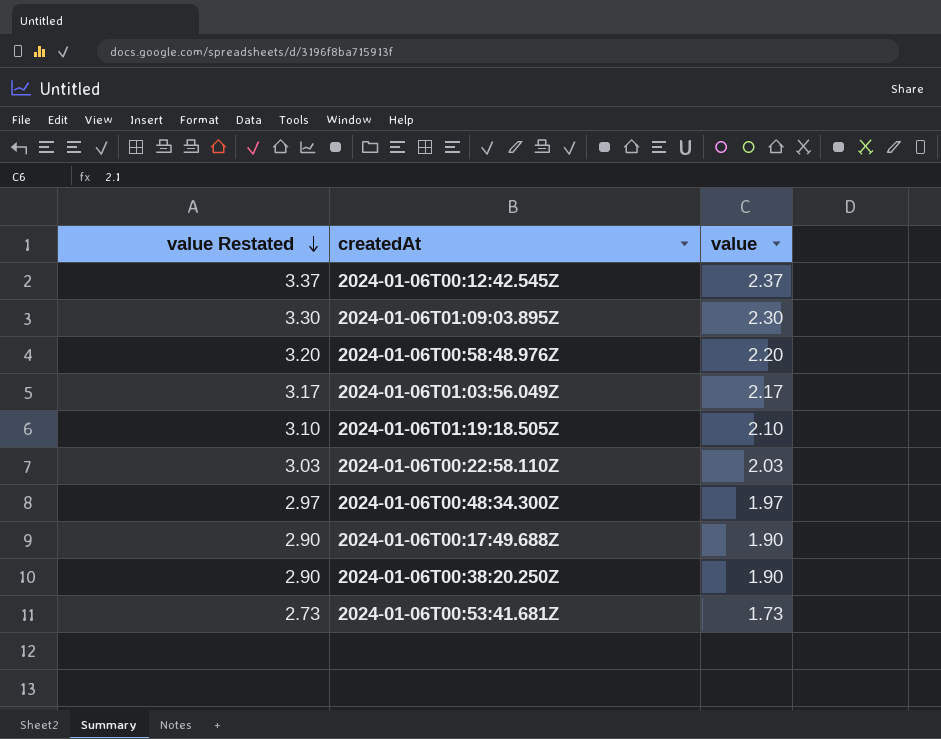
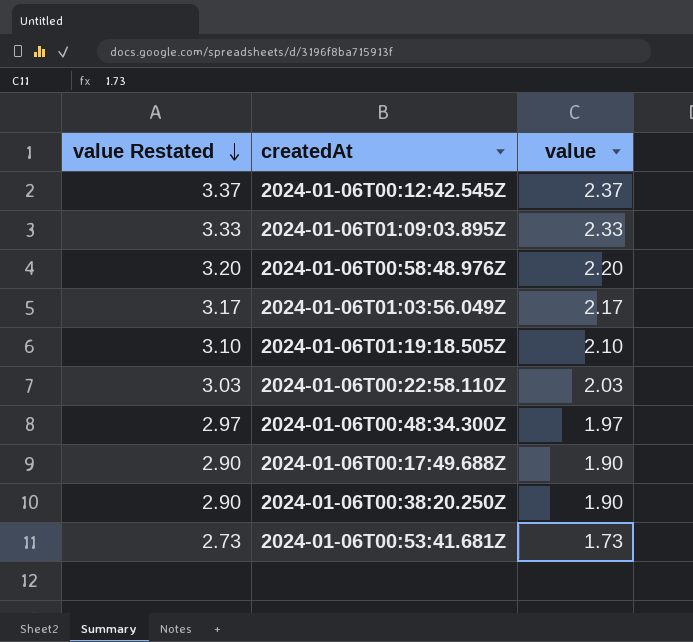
2024-01-06T01:09:03.895Z | value Restated: 3.30 -> 3.33
2024-01-06T01:09:03.895Z | value: 2.30 -> 2.33

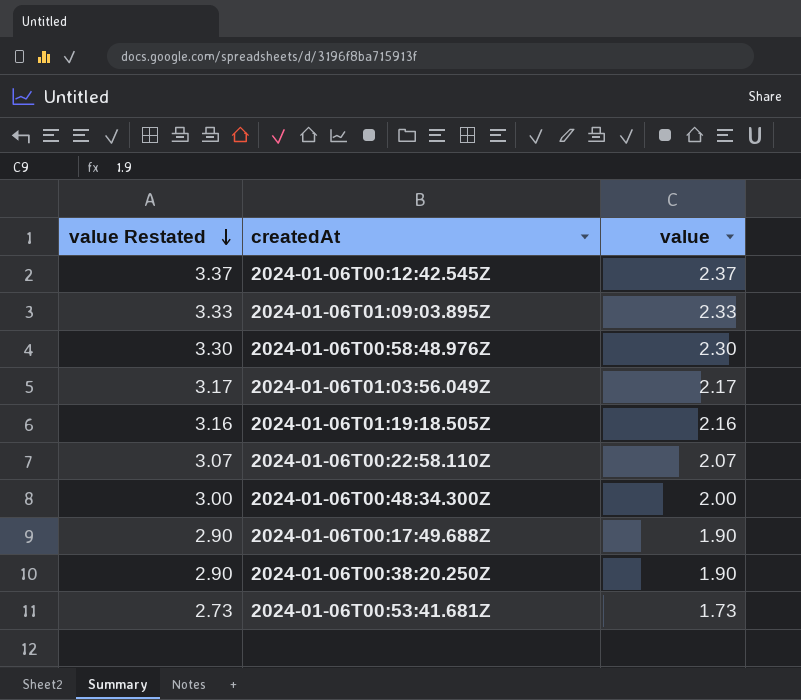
2024-01-06T00:58:48.976Z | value Restated: 3.20 -> 3.30
2024-01-06T00:58:48.976Z | value: 2.20 -> 2.30
2024-01-06T01:19:18.505Z | value Restated: 3.10 -> 3.16
2024-01-06T01:19:18.505Z | value: 2.10 -> 2.16
2024-01-06T00:22:58.110Z | value Restated: 3.03 -> 3.07
2024-01-06T00:22:58.110Z | value: 2.03 -> 2.07
2024-01-06T00:48:34.300Z | value Restated: 2.97 -> 3.00
2024-01-06T00:48:34.300Z | value: 1.97 -> 2.00

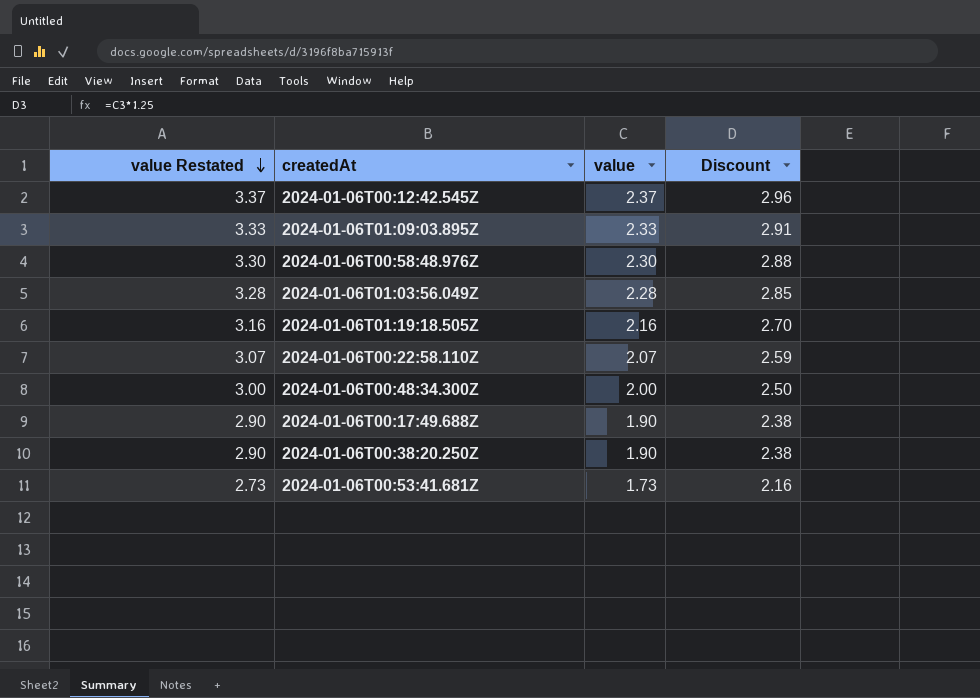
column Discount | formula: none -> [value] * 1.25
2024-01-06T01:03:56.049Z | value Restated: 3.17 -> 3.28
2024-01-06T01:03:56.049Z | value: 2.17 -> 2.28

